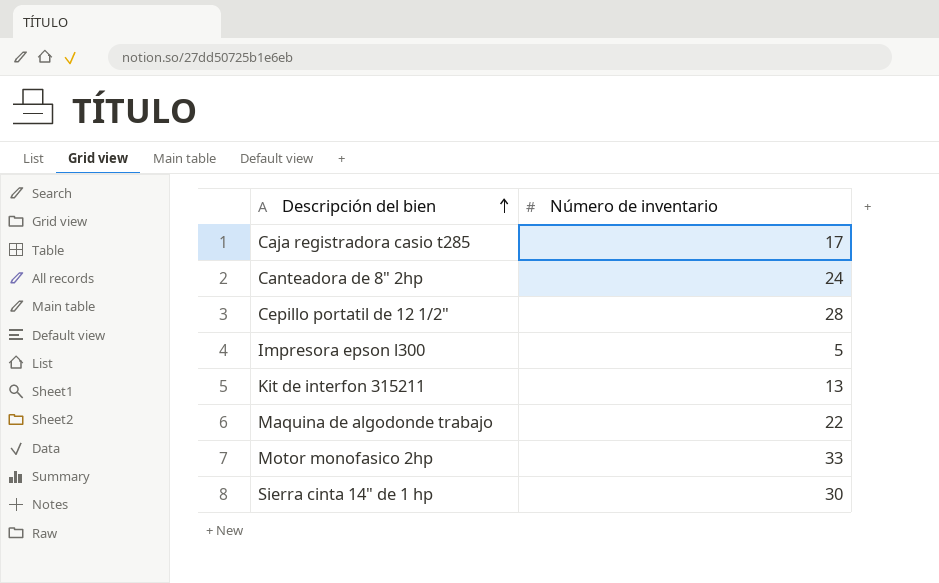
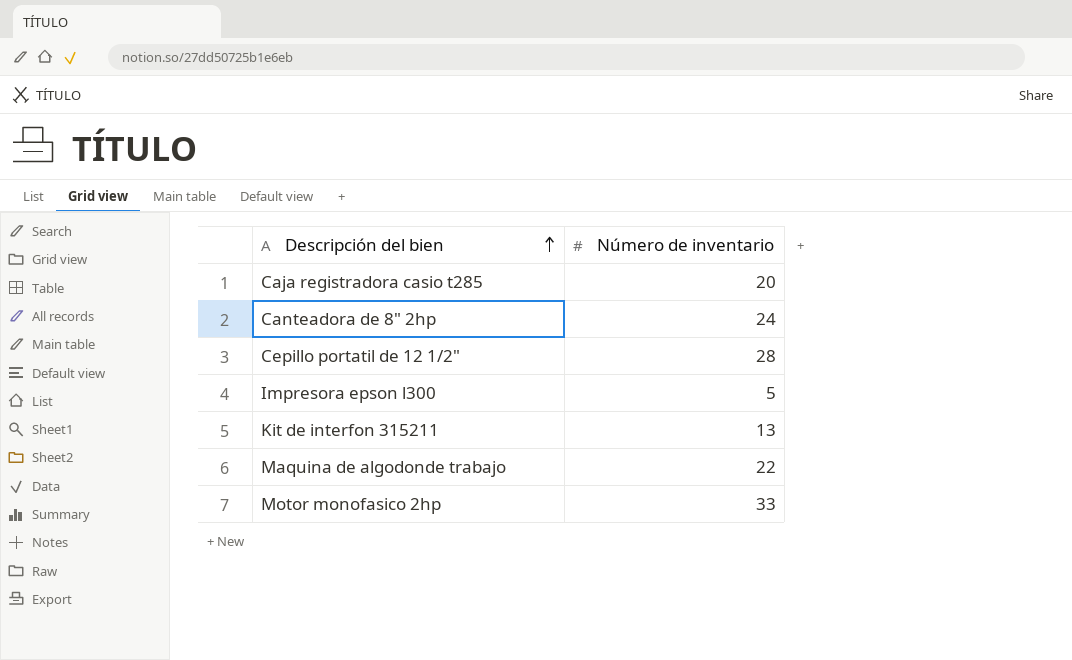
row Sierra cinta 14" de 1 hp: 30 -> none
Caja registradora casio t285 | Número de inventario: 17 -> 20

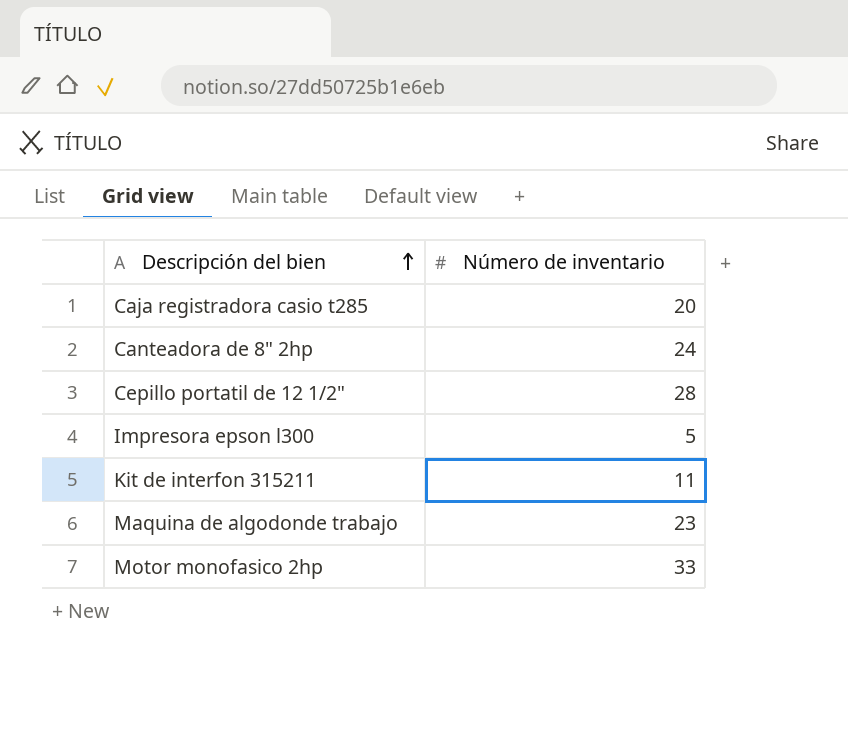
Kit de interfon 315211 | Número de inventario: 13 -> 11
Maquina de algodonde trabajo | Número de inventario: 22 -> 23

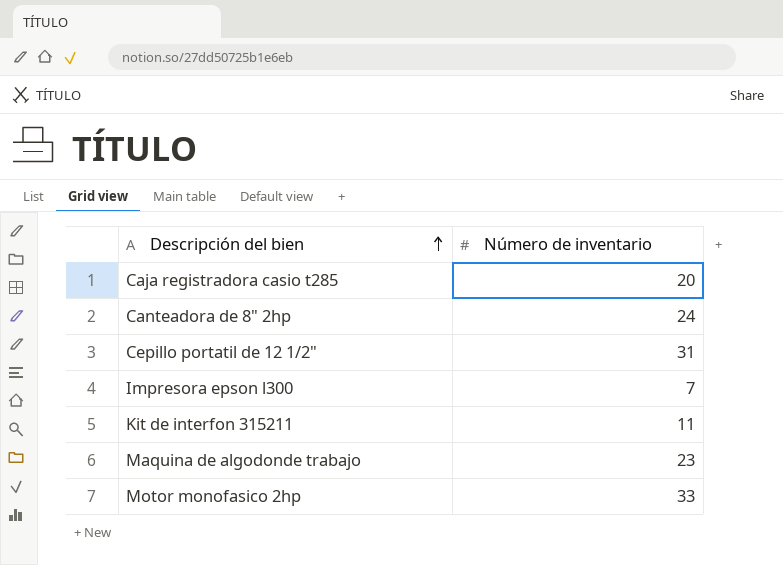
Cepillo portatil de 12 1/2" | Número de inventario: 28 -> 31
Impresora epson l300 | Número de inventario: 5 -> 7

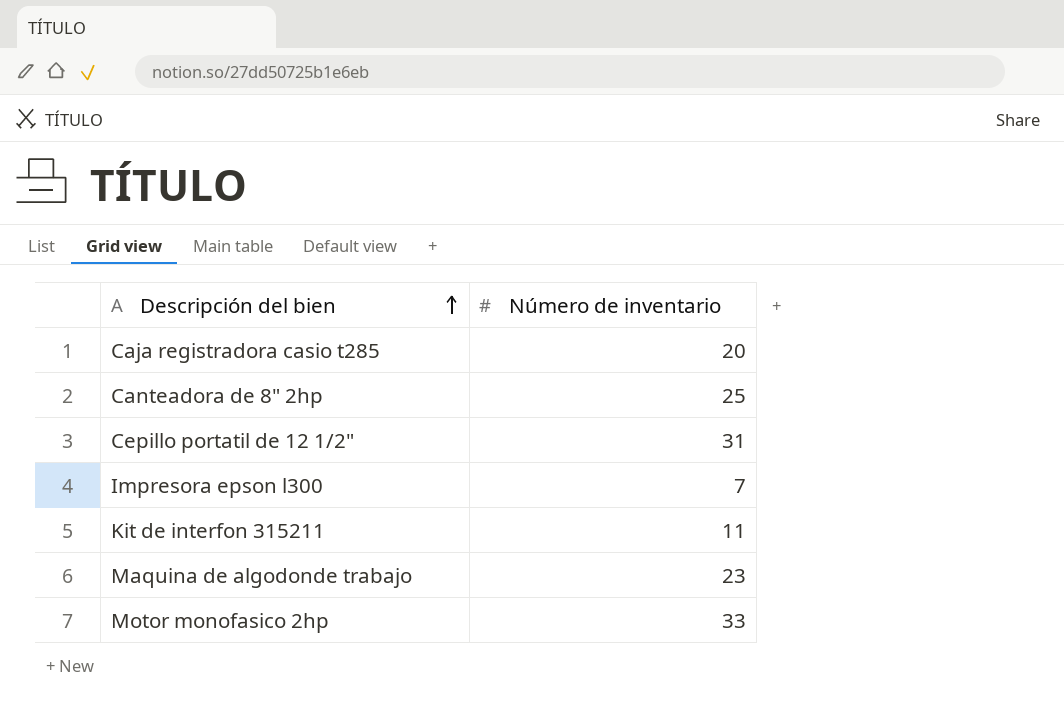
Canteadora de 8" 2hp | Número de inventario: 24 -> 25

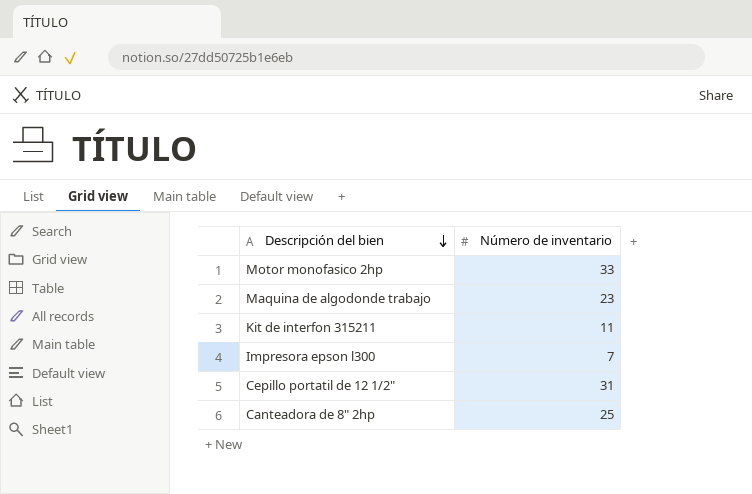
row order: Descripción del bien ascending -> Descripción del bien descending
row Caja registradora casio t285: 20 -> none

